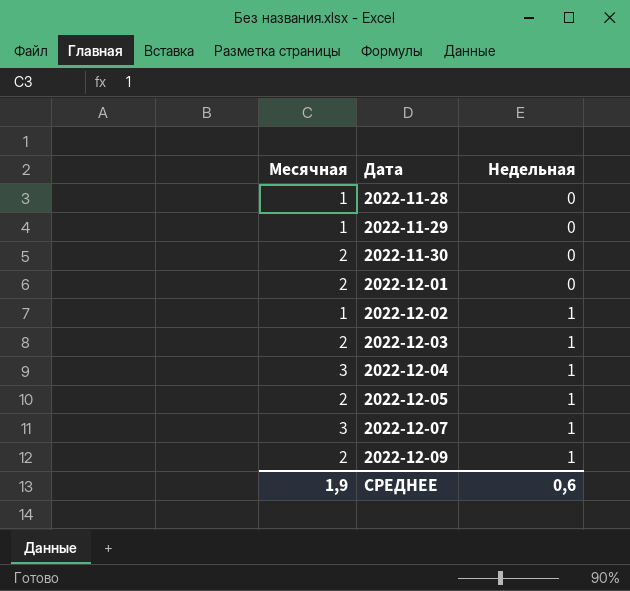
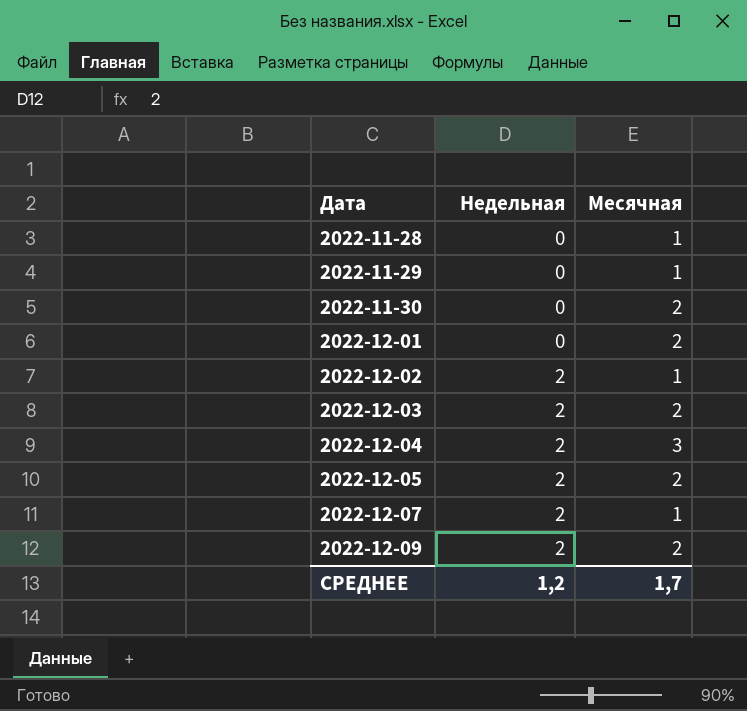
column Месячная | position: 1 -> 3
2022-12-02 | Недельная: 1 -> 2
2022-12-03 | Недельная: 1 -> 2
2022-12-04 | Недельная: 1 -> 2
2022-12-05 | Недельная: 1 -> 2
2022-12-07 | Недельная: 1 -> 2
2022-12-07 | Месячная: 3 -> 1
2022-12-09 | Недельная: 1 -> 2
СРЕДНЕЕ | Недельная: 0,6 -> 1,2
СРЕДНЕЕ | Месячная: 1,9 -> 1,7

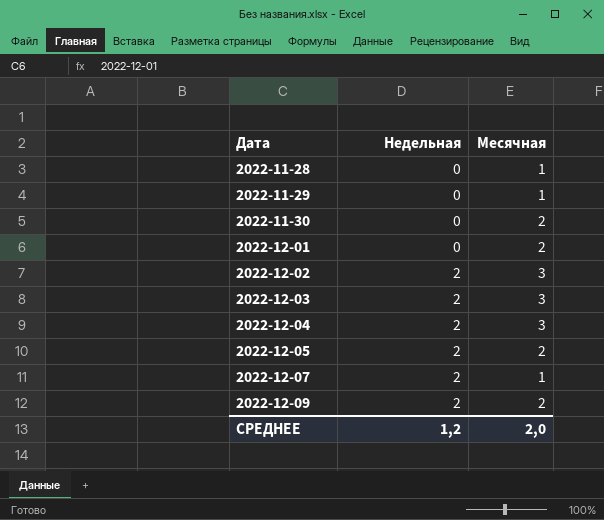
2022-12-02 | Месячная: 1 -> 3
2022-12-03 | Месячная: 2 -> 3
СРЕДНЕЕ | Месячная: 1,7 -> 2,0

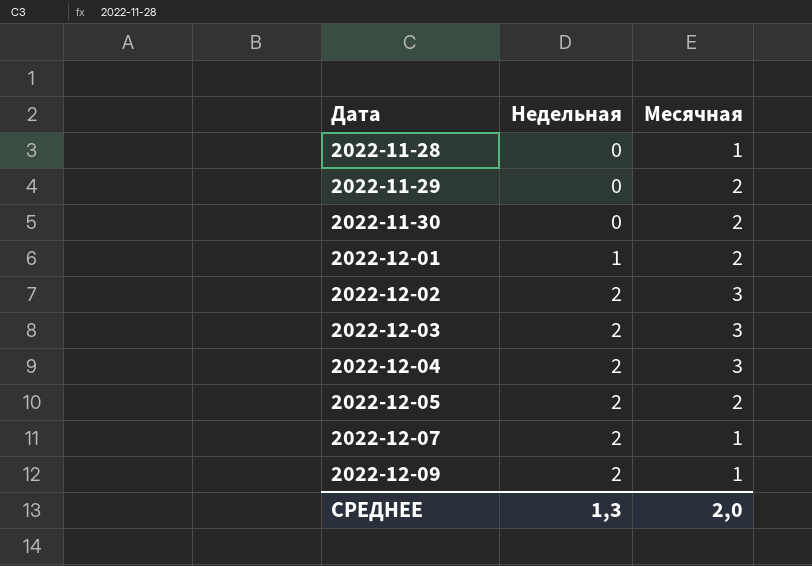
2022-11-29 | Месячная: 1 -> 2
2022-12-01 | Недельная: 0 -> 1
2022-12-09 | Месячная: 2 -> 1
СРЕДНЕЕ | Недельная: 1,2 -> 1,3

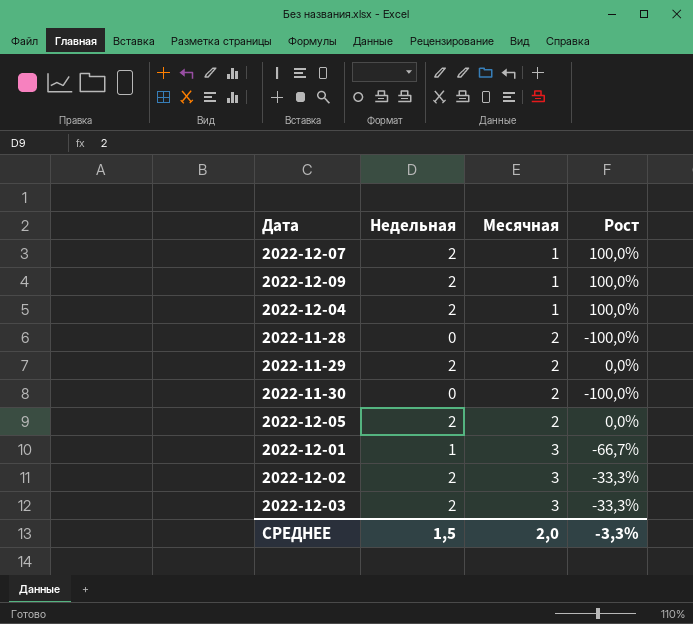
row order: Дата ascending -> Месячная ascending
column Рост | formula: none -> ([Недельная] - [Месячная]) / [Месячная]
2022-12-04 | Месячная: 3 -> 1
2022-11-28 | Месячная: 1 -> 2
2022-11-29 | Недельная: 0 -> 2
2022-12-01 | Месячная: 2 -> 3
СРЕДНЕЕ | Недельная: 1,3 -> 1,5

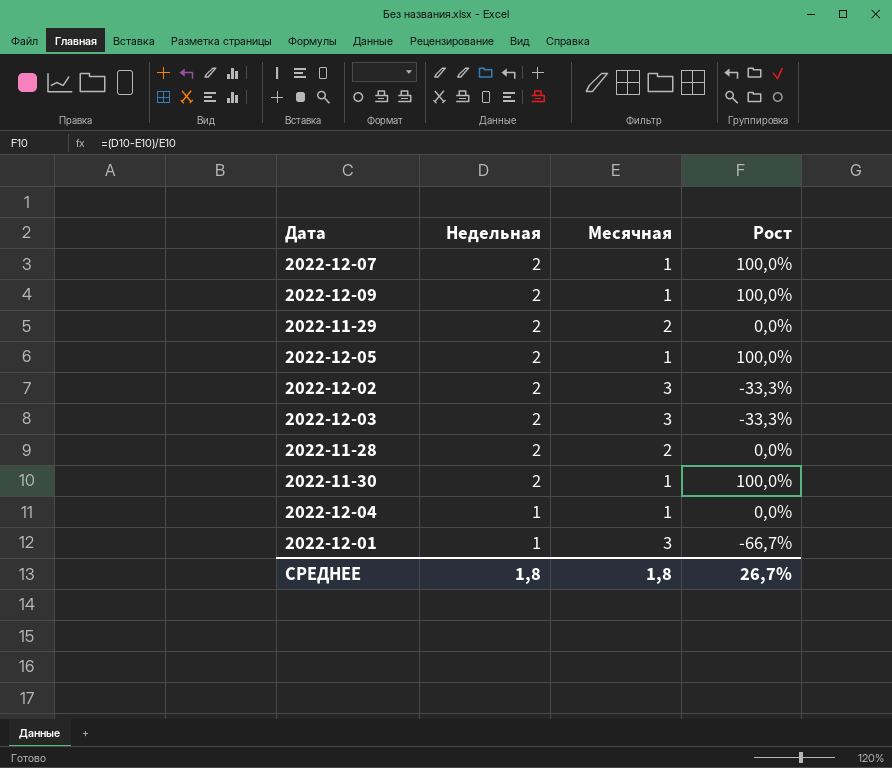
row order: Месячная ascending -> Недельная descending
2022-12-05 | Месячная: 2 -> 1
2022-12-05 | Рост: 0,0% -> 100,0%
2022-11-28 | Недельная: 0 -> 2
2022-11-28 | Рост: -100,0% -> 0,0%
2022-11-30 | Недельная: 0 -> 2
2022-11-30 | Месячная: 2 -> 1
2022-11-30 | Рост: -100,0% -> 100,0%
2022-12-04 | Недельная: 2 -> 1
2022-12-04 | Рост: 100,0% -> 0,0%
СРЕДНЕЕ | Недельная: 1,5 -> 1,8
СРЕДНЕЕ | Месячная: 2,0 -> 1,8
СРЕДНЕЕ | Рост: -3,3% -> 26,7%

